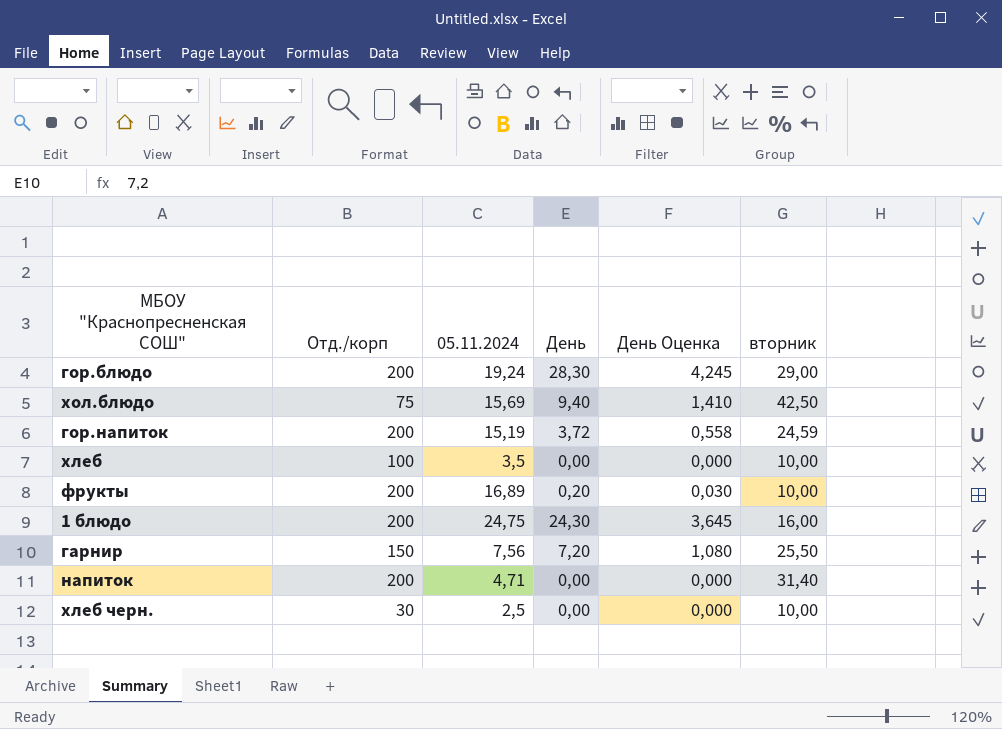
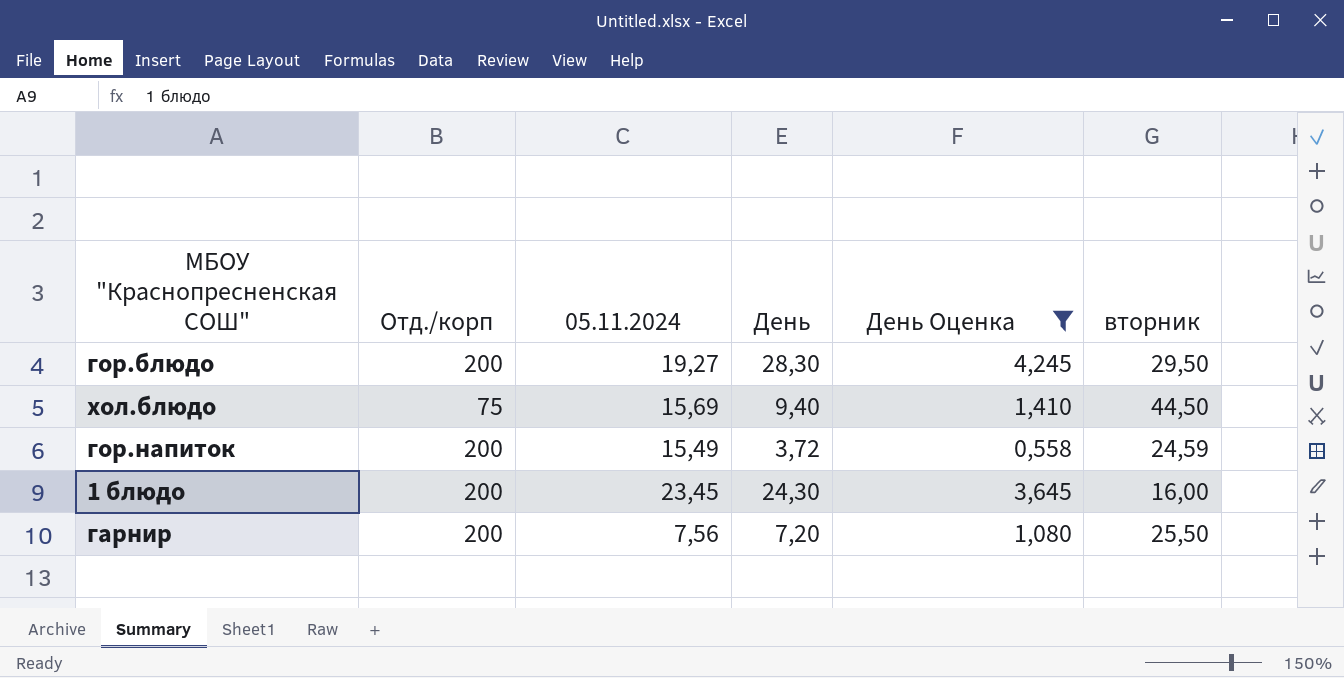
filter: none -> День Оценка >= 0,558
гор.блюдо | 05.11.2024: 19,24 -> 19,27
гор.блюдо | вторник: 29,00 -> 29,50
хол.блюдо | вторник: 42,50 -> 44,50
гор.напиток | 05.11.2024: 15,19 -> 15,49
1 блюдо | 05.11.2024: 24,75 -> 23,45
гарнир | Отд./корп: 150 -> 200

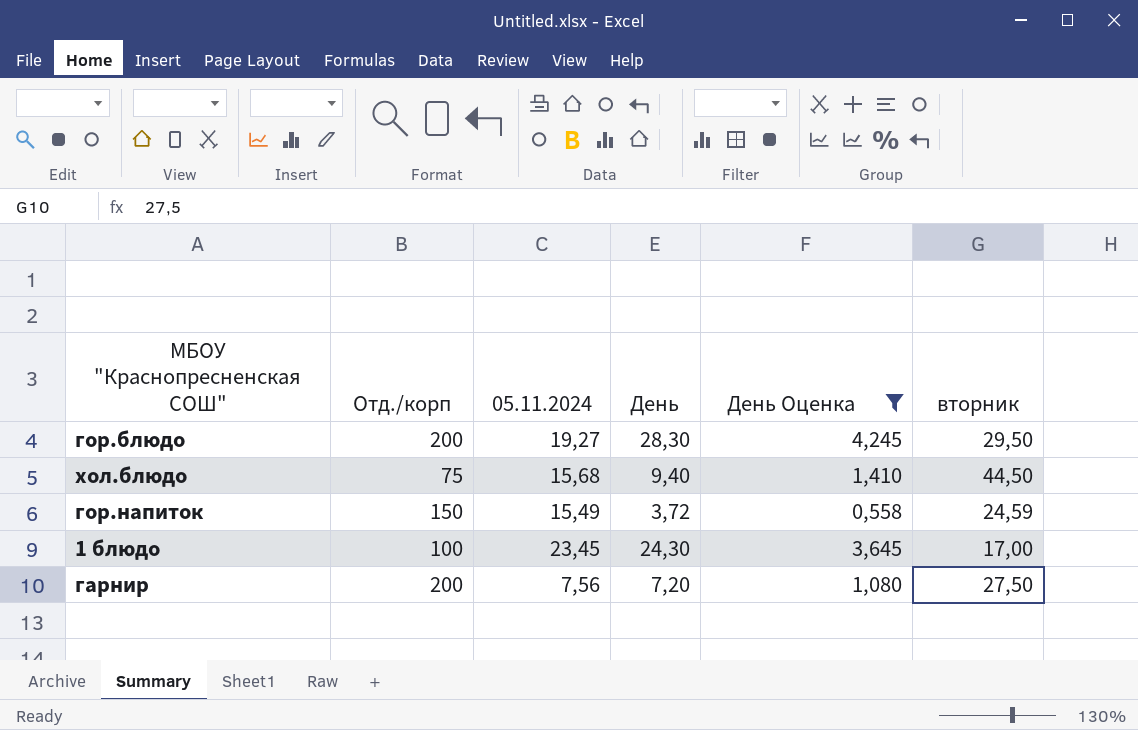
хол.блюдо | 05.11.2024: 15,69 -> 15,68
гор.напиток | Отд./корп: 200 -> 150
1 блюдо | Отд./корп: 200 -> 100
1 блюдо | вторник: 16,00 -> 17,00
гарнир | вторник: 25,50 -> 27,50

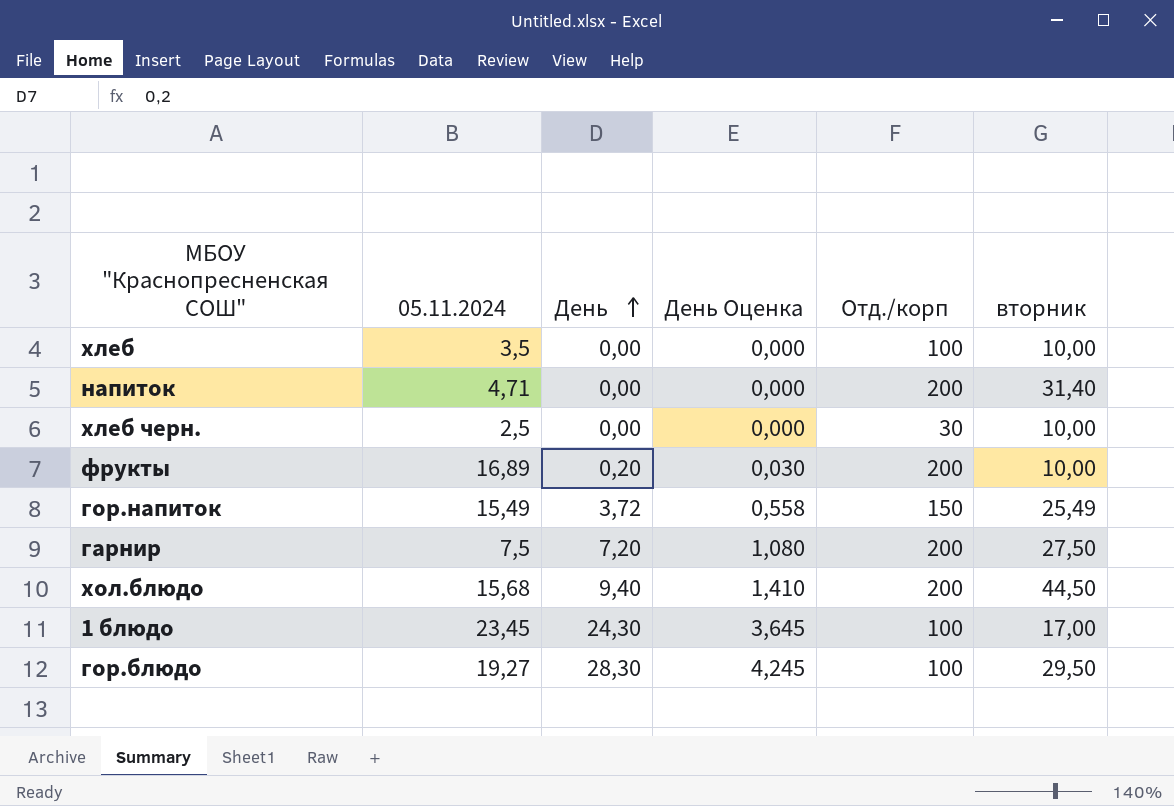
filter: День Оценка >= 0,558 -> none
row order: none -> День ascending
column Отд./корп | position: 2 -> 5
гор.напиток | вторник: 24,59 -> 25,49
гарнир | 05.11.2024: 7,56 -> 7,5
хол.блюдо | Отд./корп: 75 -> 200
гор.блюдо | Отд./корп: 200 -> 100

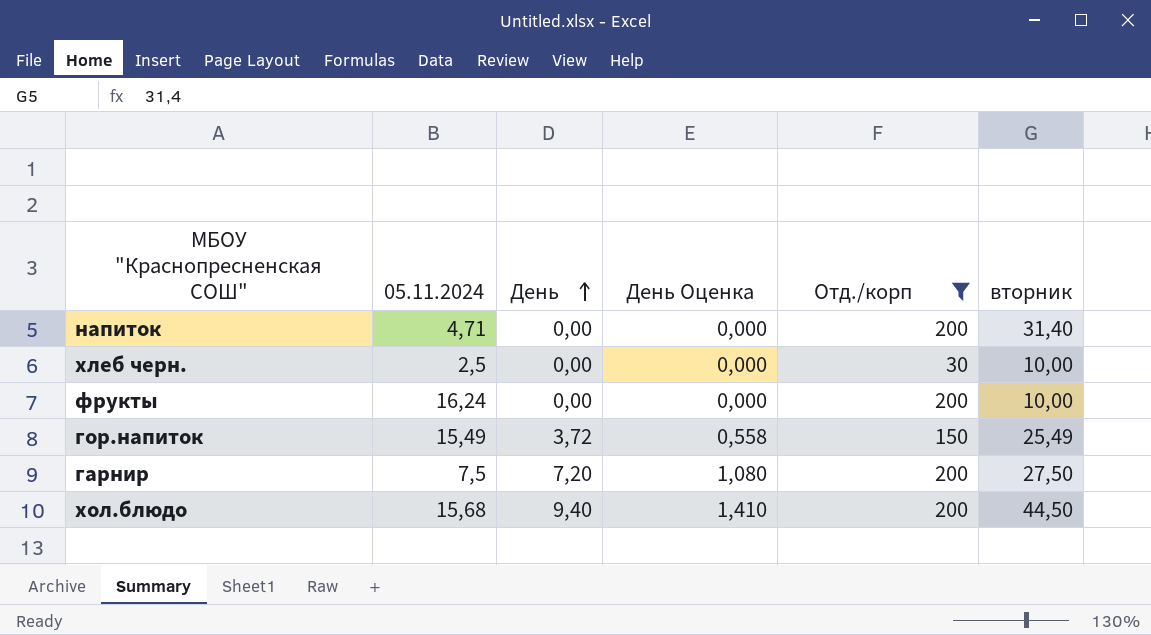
filter: none -> Отд./корп != 100
фрукты | 05.11.2024: 16,89 -> 16,24
фрукты | День: 0,20 -> 0,00
фрукты | День Оценка: 0,030 -> 0,000

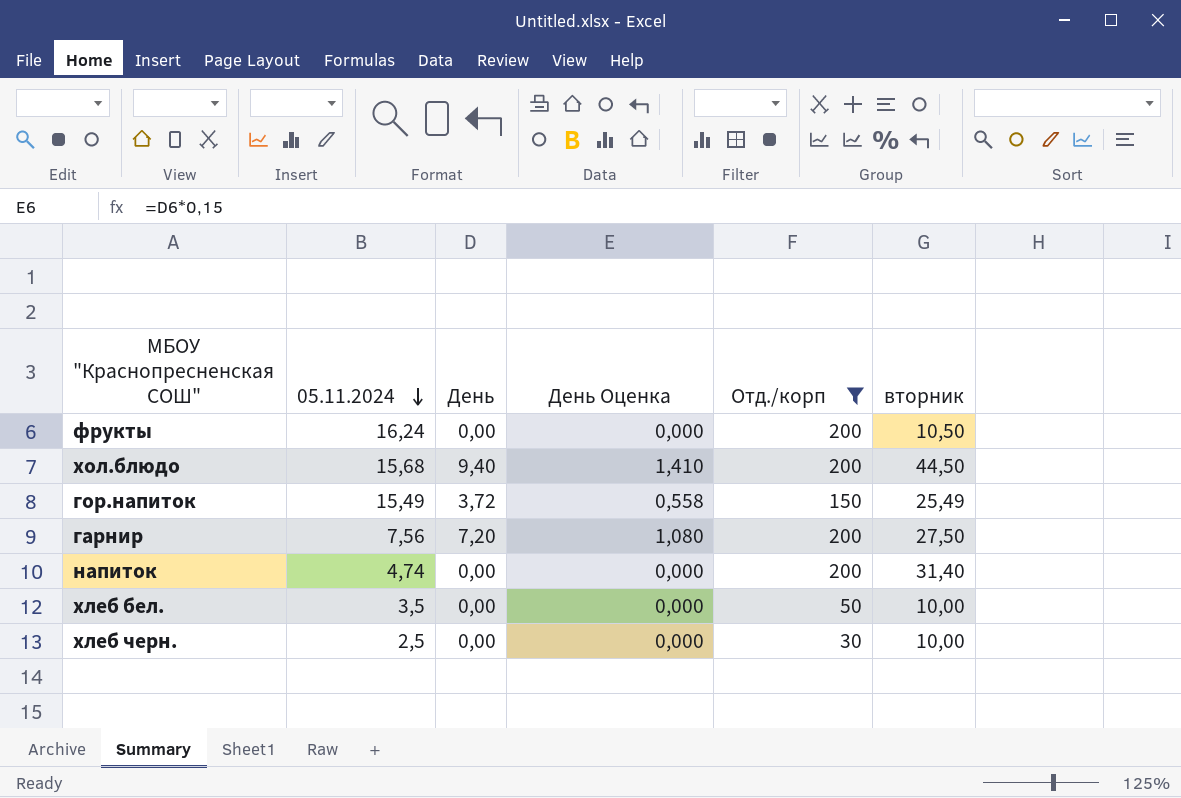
row order: День ascending -> 05.11.2024 descending
фрукты | вторник: 10,00 -> 10,50
гарнир | 05.11.2024: 7,5 -> 7,56
напиток | 05.11.2024: 4,71 -> 4,74
row хлеб бел.: none -> 3,5 | 0,00 | 0,000 | 50 | 10,00

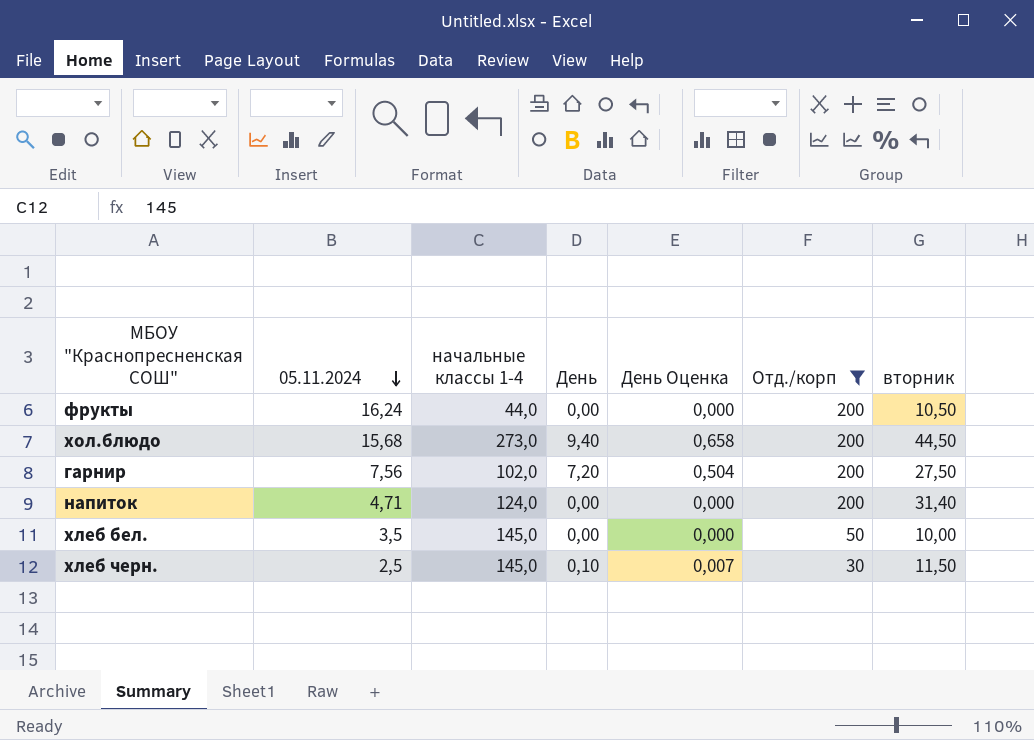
column начальные классы 1-4 | position: none -> 3
column День Оценка | formula: [День] * 0,15 -> [День] * 0,07
row гор.напиток: 15,49 | 3,72 | 0,558 | 150 | 25,49 -> none
напиток | 05.11.2024: 4,74 -> 4,71
хлеб черн. | День: 0,00 -> 0,10
хлеб черн. | вторник: 10,00 -> 11,50

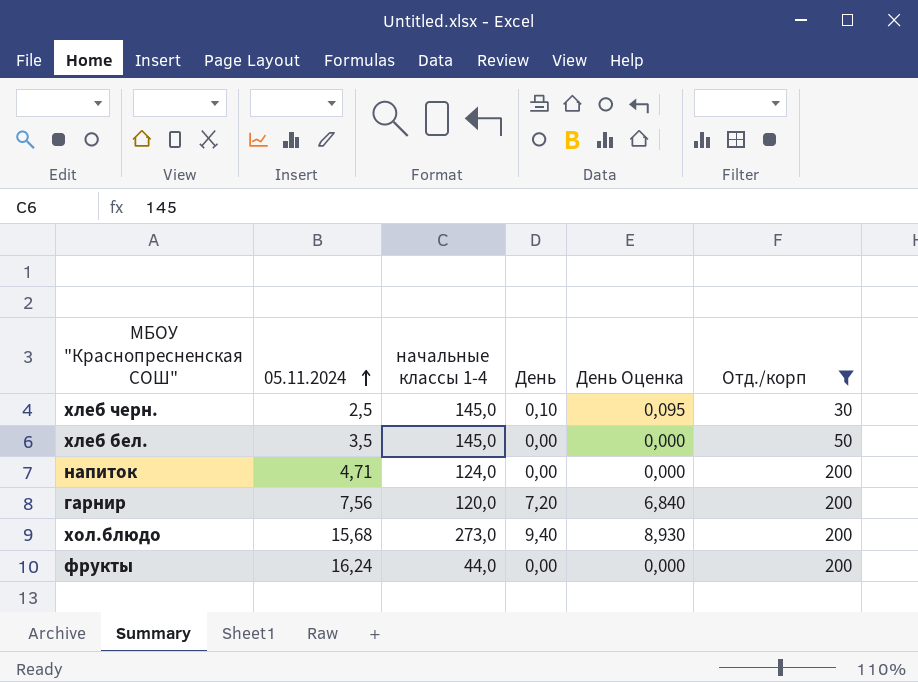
row order: 05.11.2024 descending -> 05.11.2024 ascending
column вторник | position: 7 -> none
column День Оценка | formula: [День] * 0,07 -> [День] * 0,95
гарнир | начальные классы 1-4: 102,0 -> 120,0

